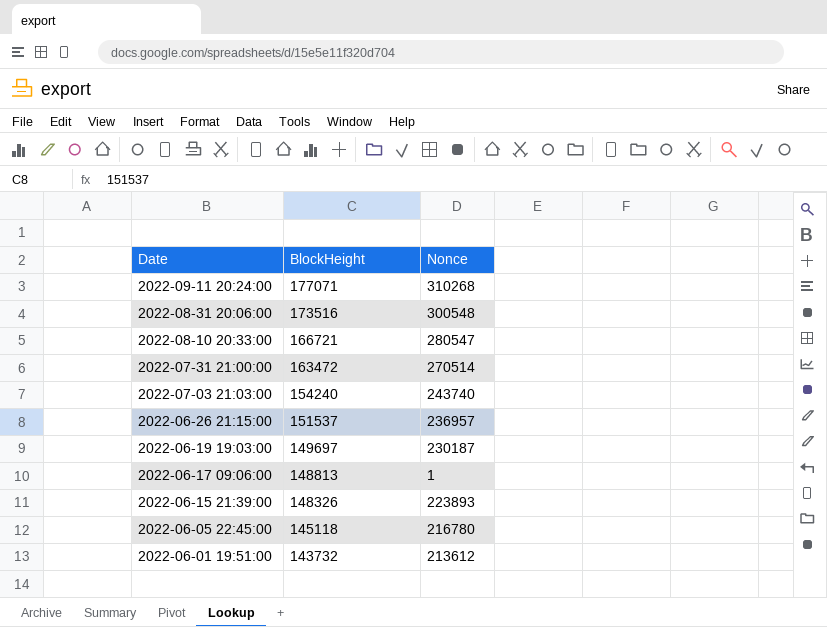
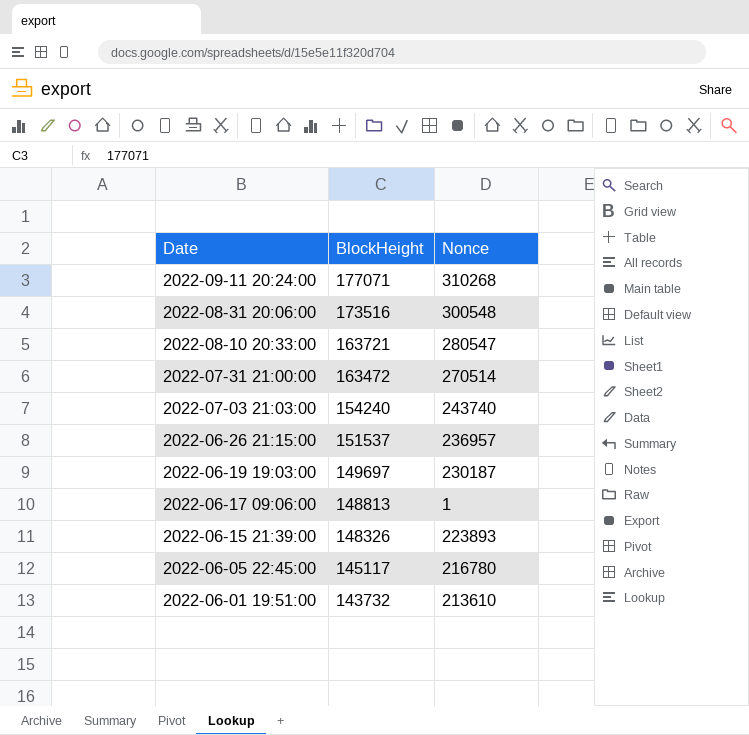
2022-08-10 20:33:00 | BlockHeight: 166721 -> 163721
2022-06-05 22:45:00 | BlockHeight: 145118 -> 145117
2022-06-01 19:51:00 | Nonce: 213612 -> 213610

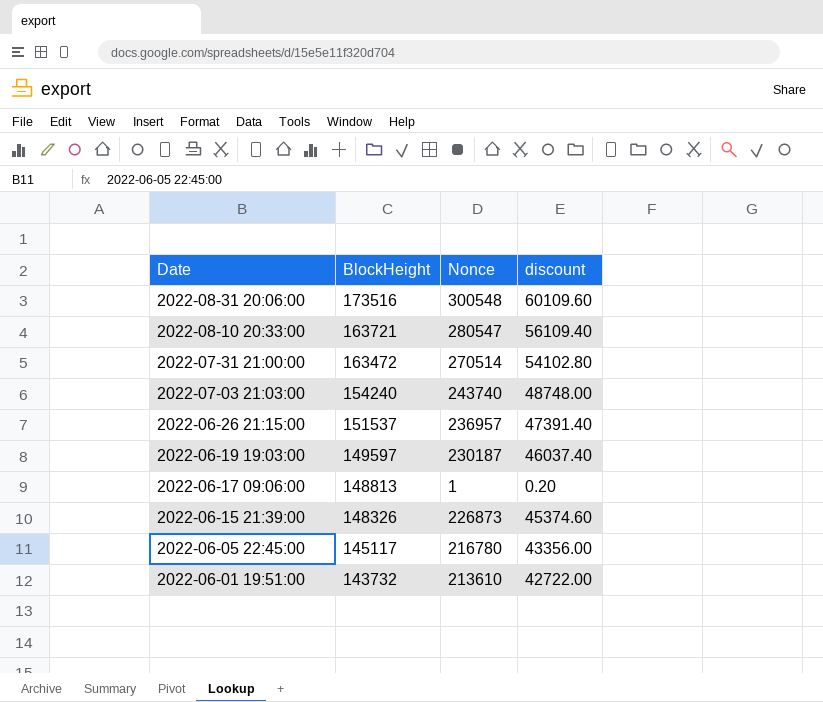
column discount | formula: none -> [Nonce] * 0.2
row 2022-09-11 20:24:00: 177071 | 310268 -> none
2022-06-19 19:03:00 | BlockHeight: 149697 -> 149597
2022-06-15 21:39:00 | Nonce: 223893 -> 226873

